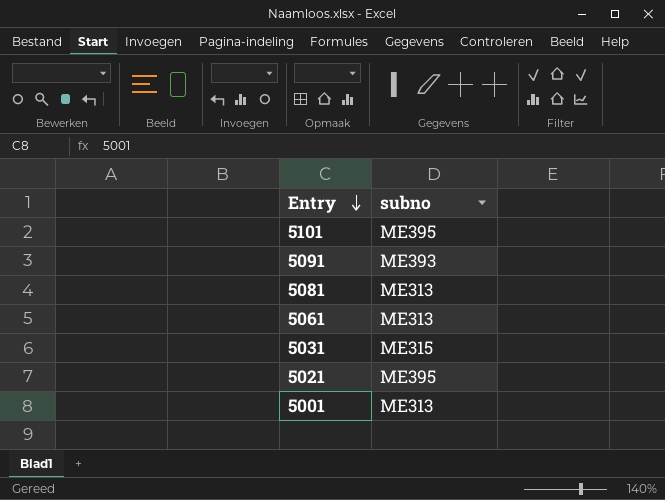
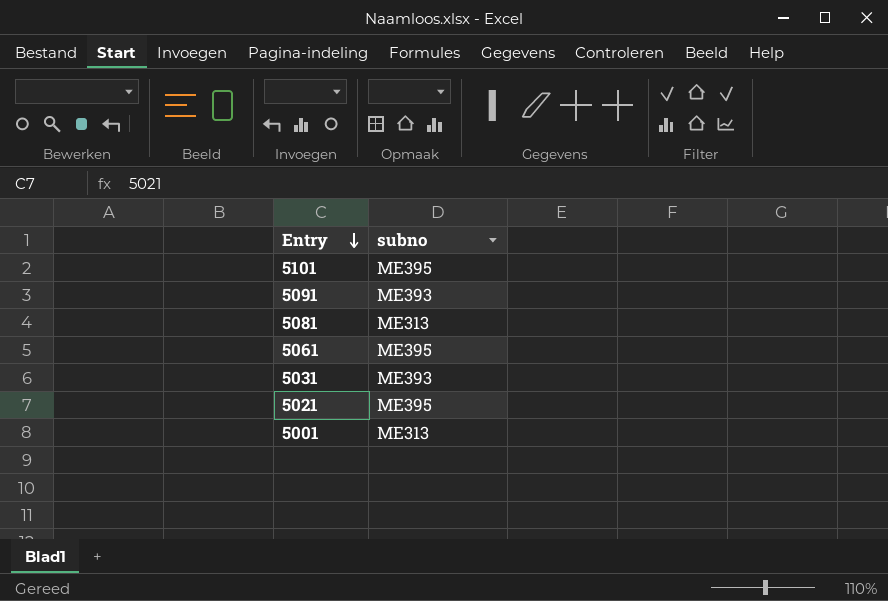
5061 | subno: ME313 -> ME395
5031 | subno: ME315 -> ME393

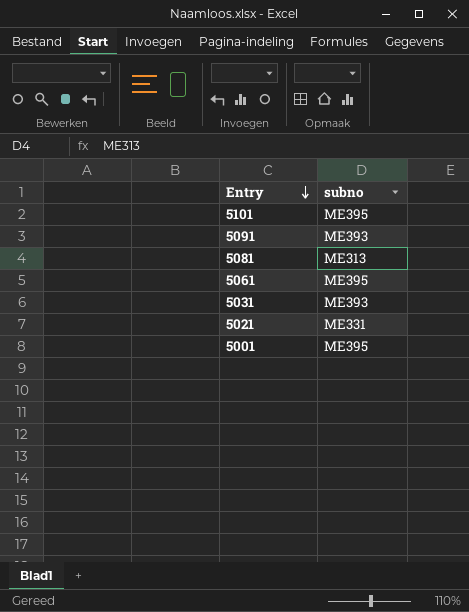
5021 | subno: ME395 -> ME331
5001 | subno: ME313 -> ME395

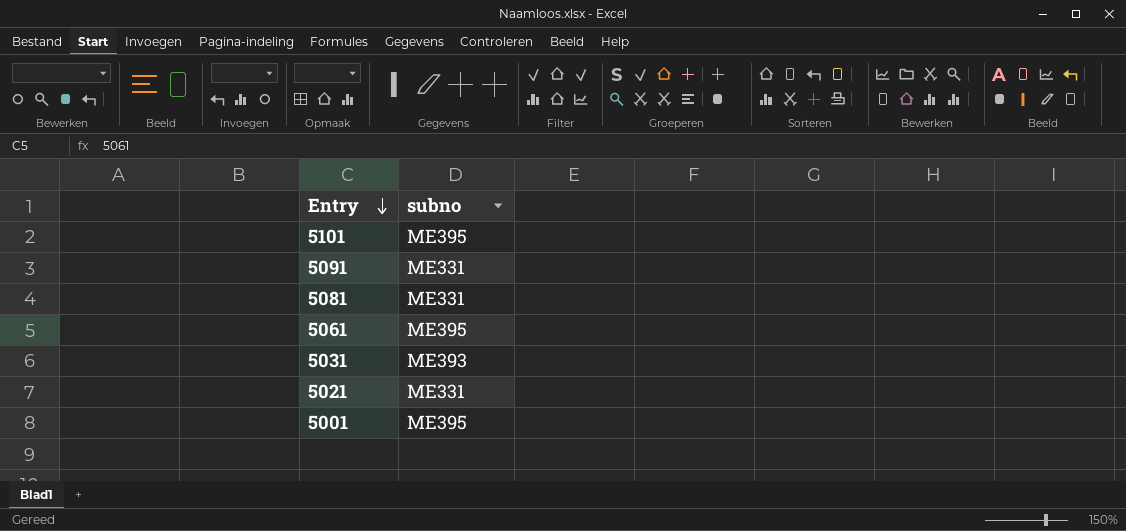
5091 | subno: ME393 -> ME331
5081 | subno: ME313 -> ME331

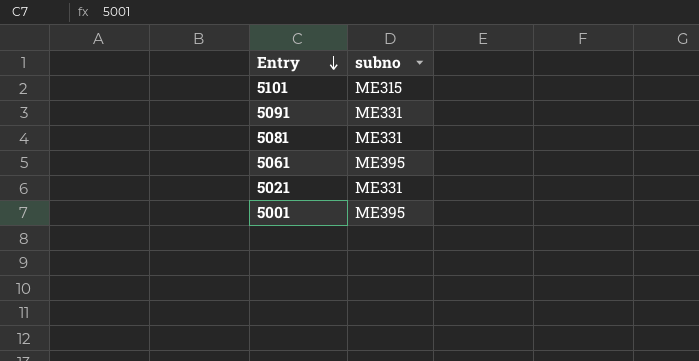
row 5031: ME393 -> none
5101 | subno: ME395 -> ME315

